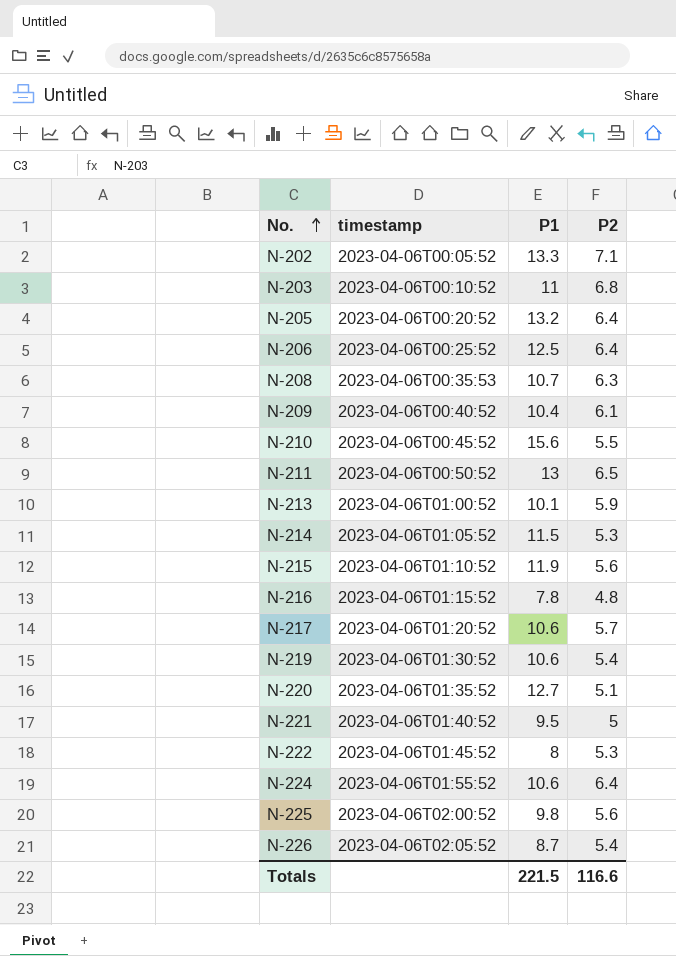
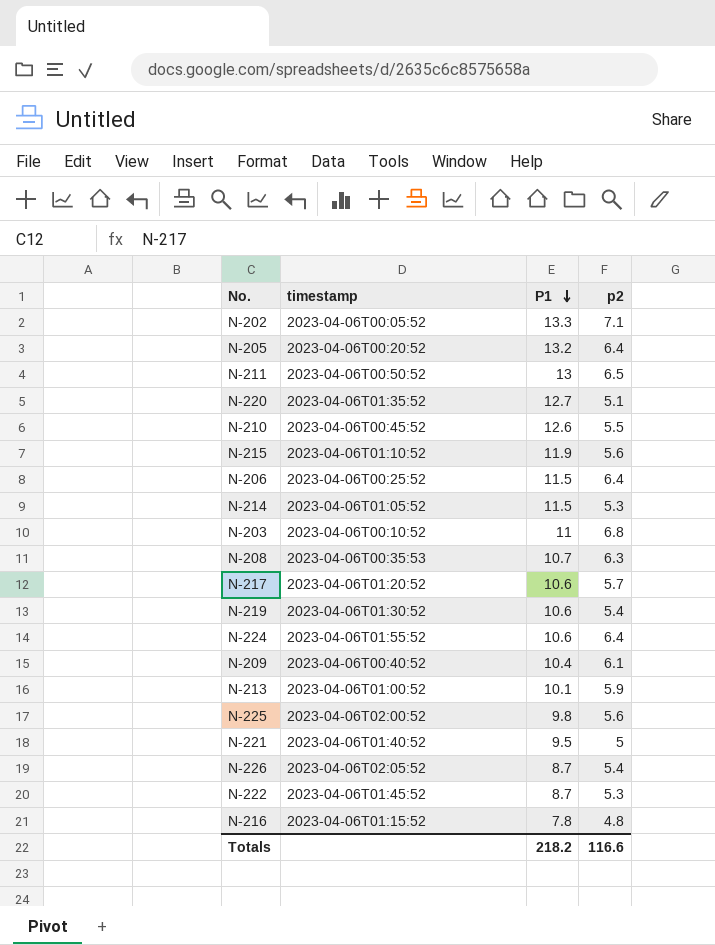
row order: No. ascending -> P1 descending
column name: P2 -> p2
N-210 | P1: 15.6 -> 12.6
N-206 | P1: 12.5 -> 11.5
N-222 | P1: 8 -> 8.7
Totals | P1: 221.5 -> 218.2

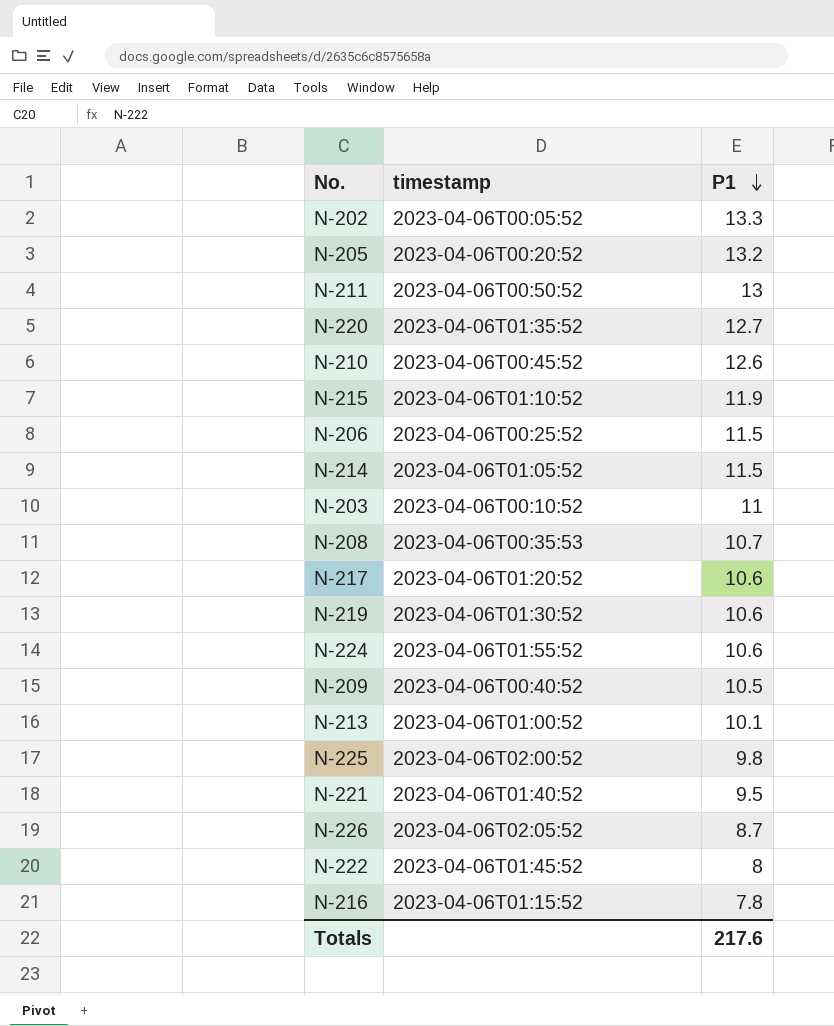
column p2 | position: 4 -> none
N-209 | P1: 10.4 -> 10.5
N-222 | P1: 8.7 -> 8
Totals | P1: 218.2 -> 217.6

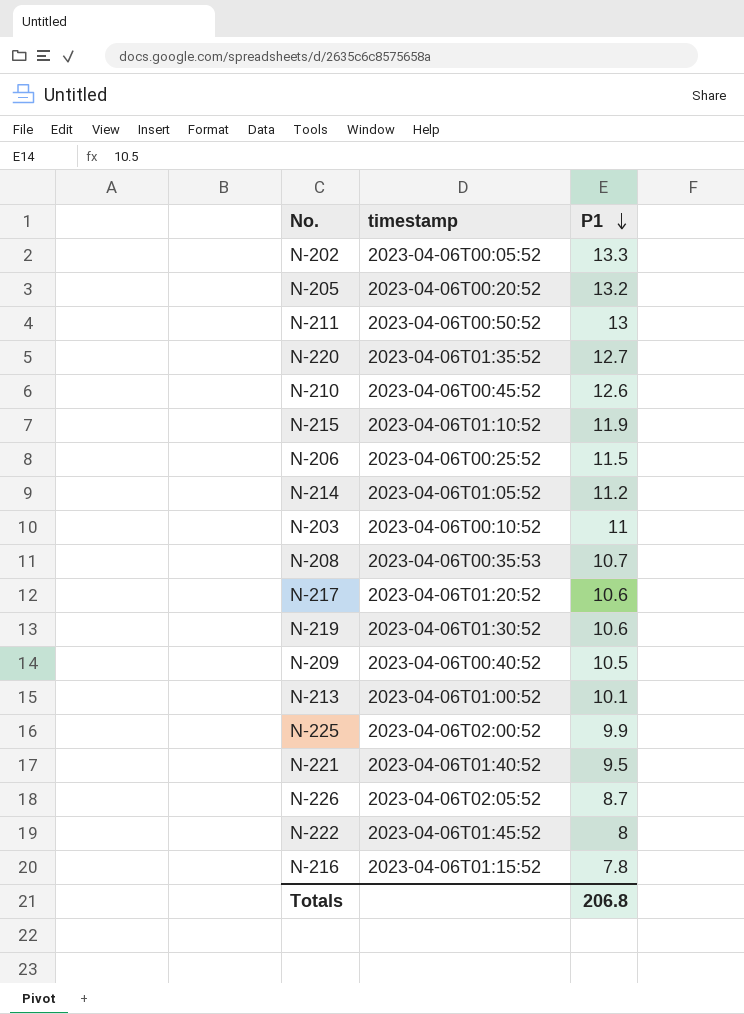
row N-224: 2023-04-06T01:55:52 | 10.6 -> none
N-214 | P1: 11.5 -> 11.2
N-225 | P1: 9.8 -> 9.9
Totals | P1: 217.6 -> 206.8

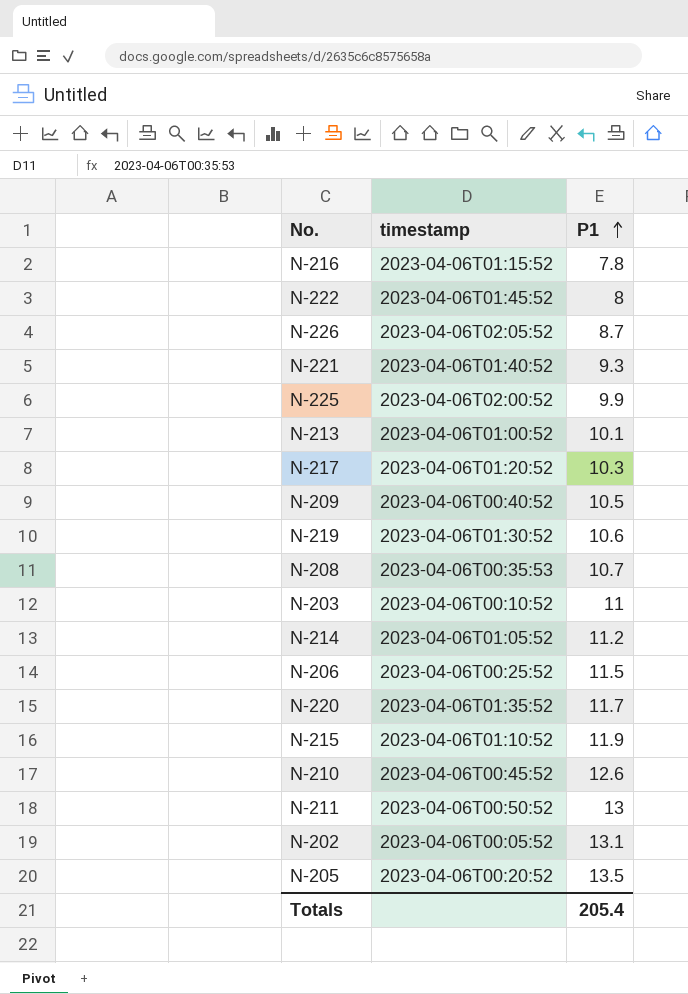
row order: P1 descending -> P1 ascending
N-221 | P1: 9.5 -> 9.3
N-217 | P1: 10.6 -> 10.3
N-220 | P1: 12.7 -> 11.7
N-202 | P1: 13.3 -> 13.1
N-205 | P1: 13.2 -> 13.5
Totals | P1: 206.8 -> 205.4

